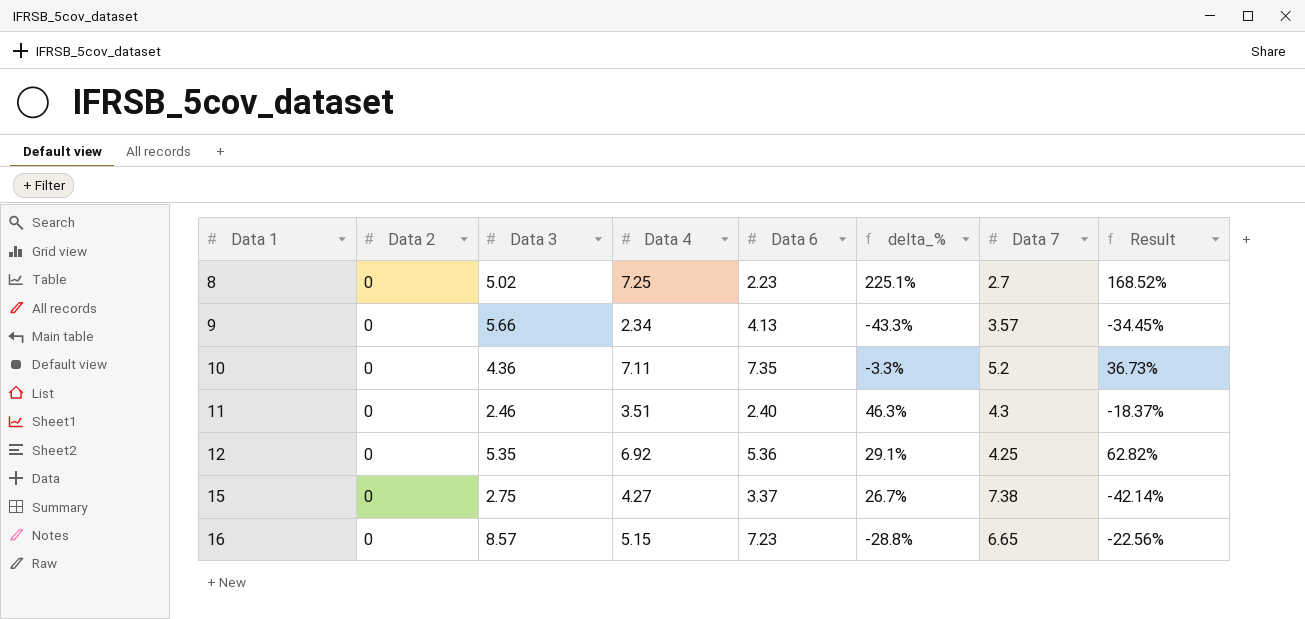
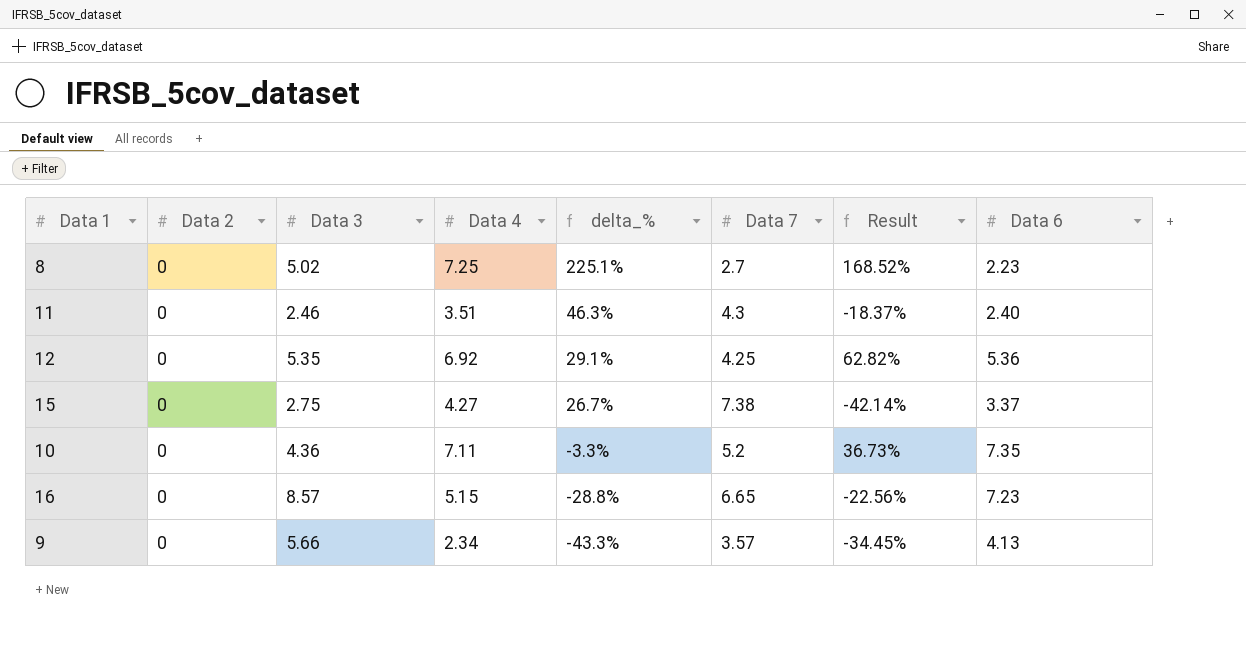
row order: Data 1 ascending -> delta_% descending
column Data 6 | position: 5 -> 8

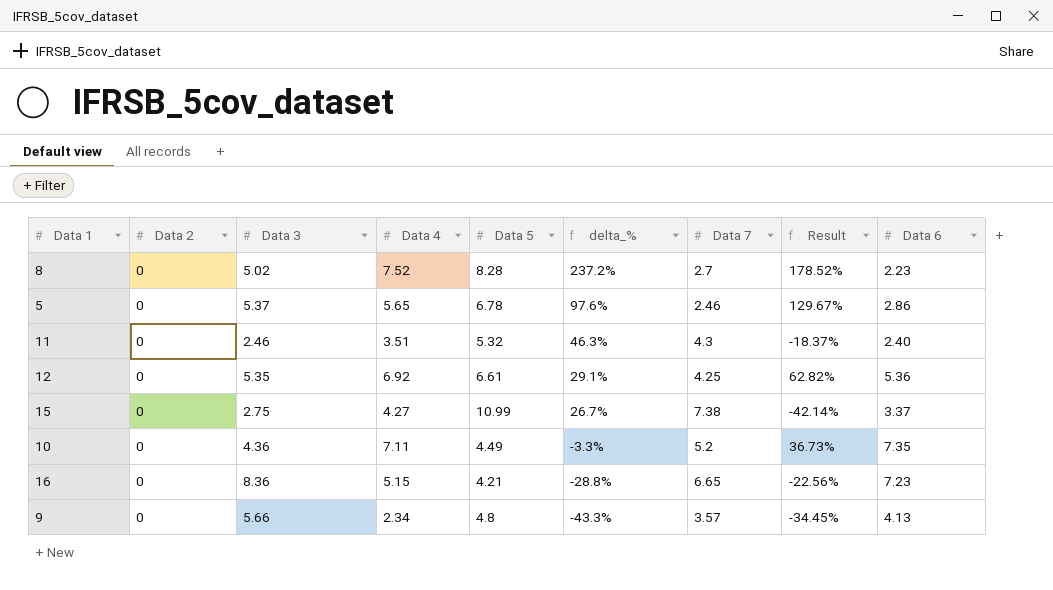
column Data 5 | position: none -> 5
8 | Data 4: 7.25 -> 7.52
8 | delta_%: 225.1% -> 237.2%
8 | Result: 168.52% -> 178.52%
row 5: none -> 0 | 5.37 | 5.65 | 6.78 | 97.6% | 2.46 | 129.67% | 2.86
16 | Data 3: 8.57 -> 8.36

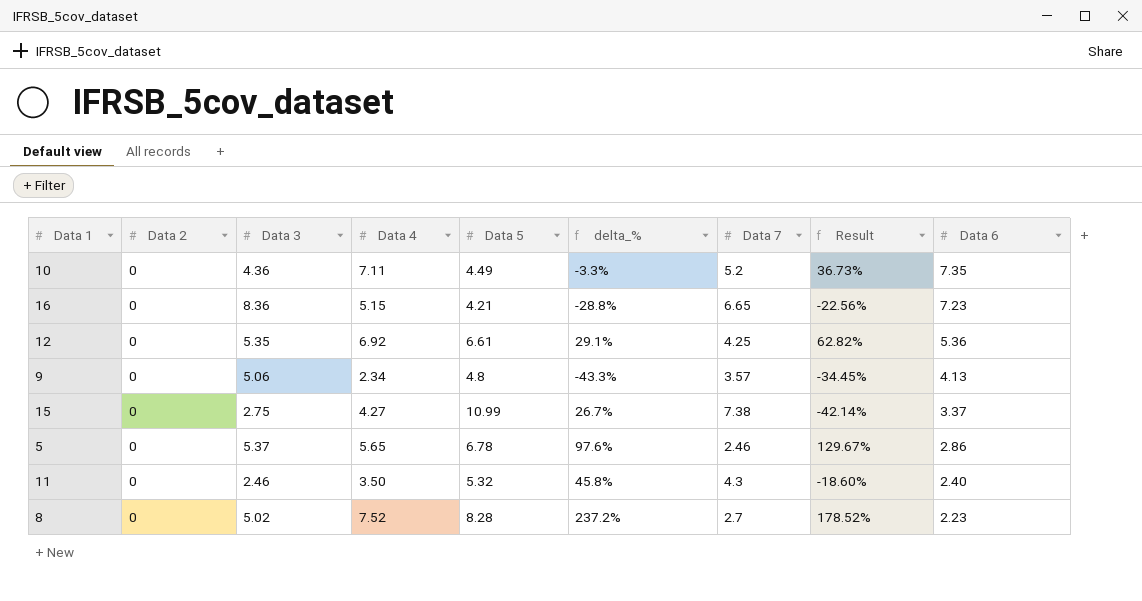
row order: delta_% descending -> Data 6 descending
9 | Data 3: 5.66 -> 5.06
11 | Data 4: 3.51 -> 3.50
11 | delta_%: 46.3% -> 45.8%
11 | Result: -18.37% -> -18.60%

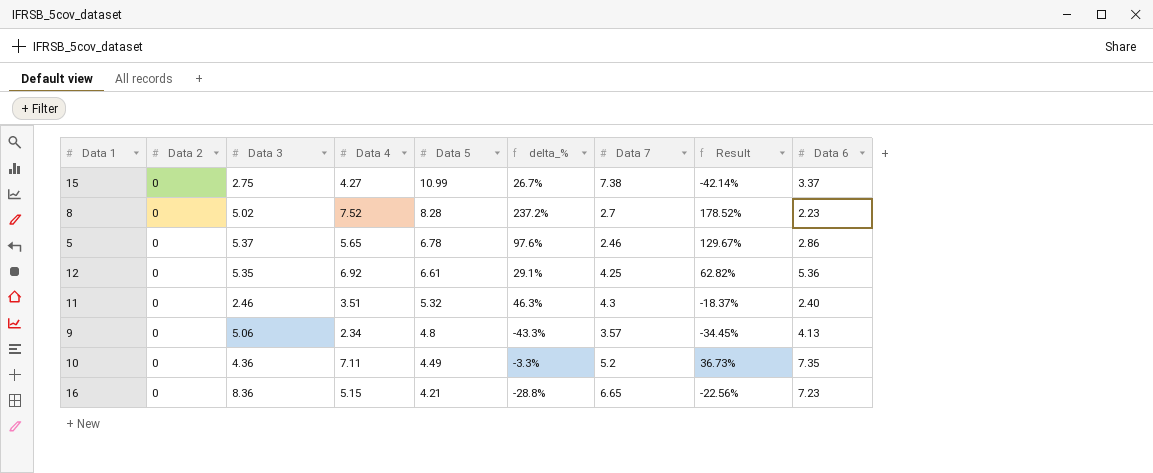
row order: Data 6 descending -> Data 5 descending
11 | Data 4: 3.50 -> 3.51
11 | delta_%: 45.8% -> 46.3%
11 | Result: -18.60% -> -18.37%

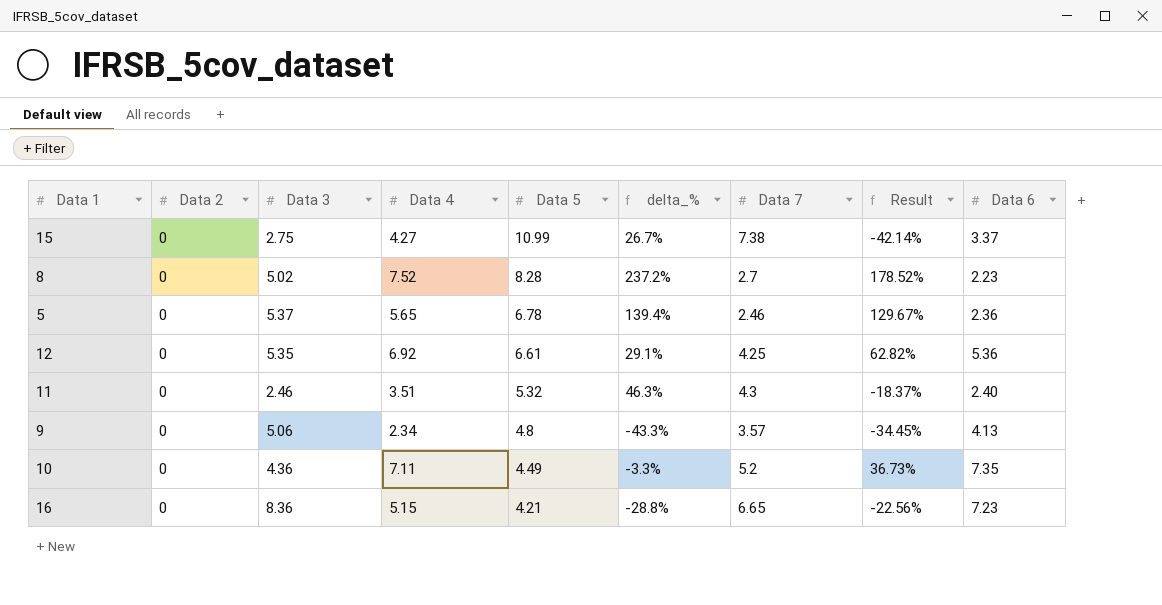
5 | delta_%: 97.6% -> 139.4%
5 | Data 6: 2.86 -> 2.36

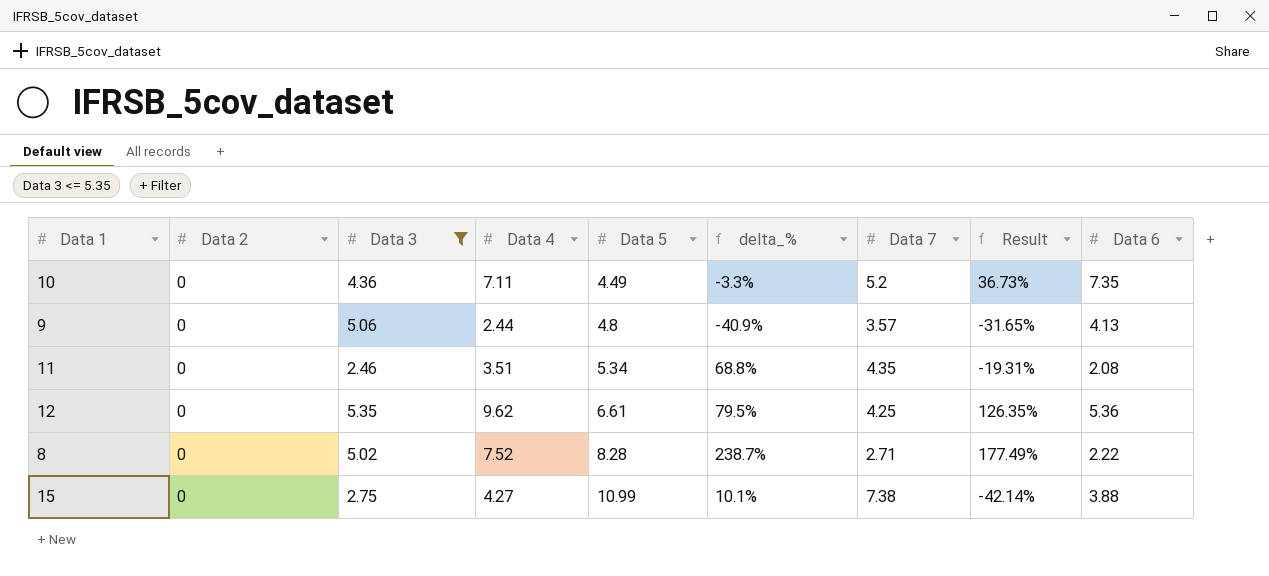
filter: none -> Data 3 <= 5.35
row order: Data 5 descending -> Data 5 ascending
9 | Data 4: 2.34 -> 2.44
9 | delta_%: -43.3% -> -40.9%
9 | Result: -34.45% -> -31.65%
11 | Data 5: 5.32 -> 5.34
11 | delta_%: 46.3% -> 68.8%
11 | Data 7: 4.3 -> 4.35
11 | Result: -18.37% -> -19.31%
11 | Data 6: 2.40 -> 2.08
12 | Data 4: 6.92 -> 9.62
12 | delta_%: 29.1% -> 79.5%
12 | Result: 62.82% -> 126.35%
8 | delta_%: 237.2% -> 238.7%
8 | Data 7: 2.7 -> 2.71
8 | Result: 178.52% -> 177.49%
8 | Data 6: 2.23 -> 2.22
15 | delta_%: 26.7% -> 10.1%
15 | Data 6: 3.37 -> 3.88

